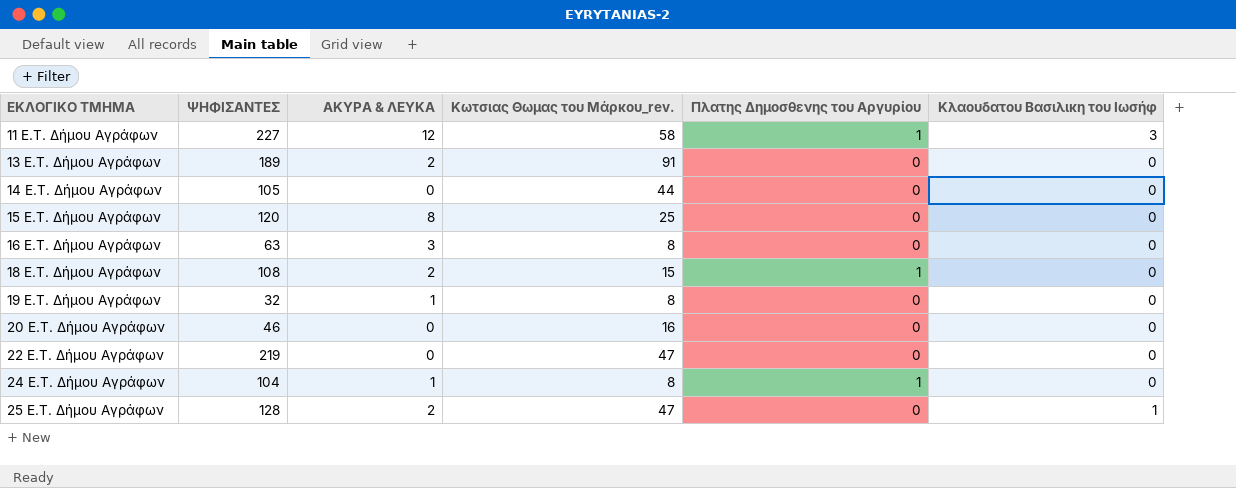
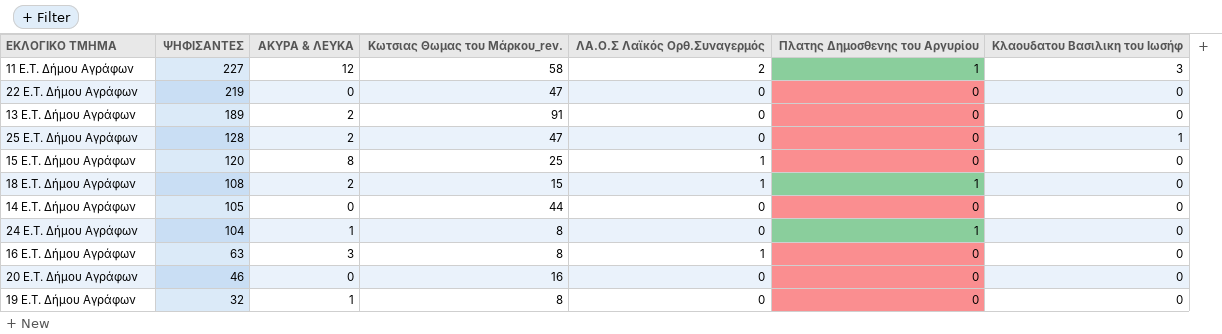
row order: ΕΚΛΟΓΙΚΟ ΤΜΗΜΑ ascending -> ΨΗΦΙΣΑΝΤΕΣ descending
column ΛΑ.Ο.Σ Λαϊκός Ορθ.Συναγερμός | position: none -> 5

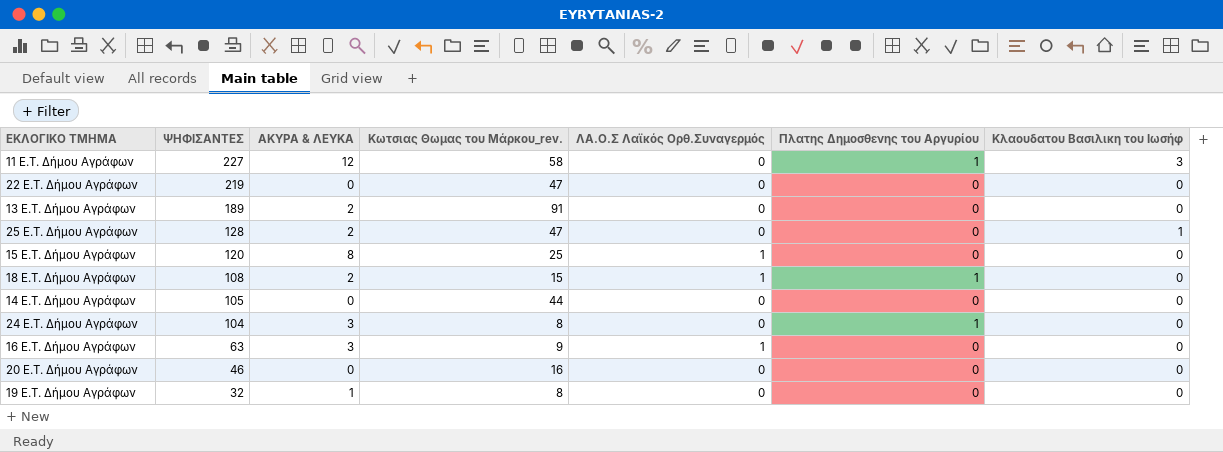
11 E.T. Δήμου Αγράφων | ΛΑ.Ο.Σ Λαϊκός Ορθ.Συναγερμός: 2 -> 0
24 E.T. Δήμου Αγράφων | ΑΚΥΡΑ & ΛΕΥΚΑ: 1 -> 3
16 E.T. Δήμου Αγράφων | Κωτσιας Θωμας του Μάρκου_rev.: 8 -> 9

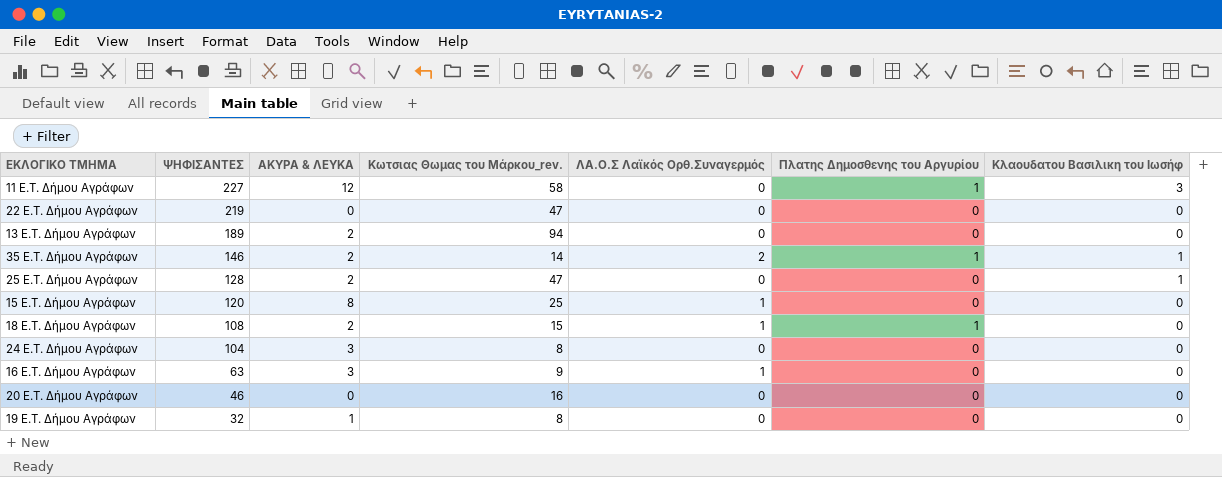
row 14 E.T. Δήμου Αγράφων: 105 | 0 | 44 | 0 | 0 | 0 -> none
13 E.T. Δήμου Αγράφων | Κωτσιας Θωμας του Μάρκου_rev.: 91 -> 94
row 35 E.T. Δήμου Αγράφων: none -> 146 | 2 | 14 | 2 | 1 | 1
24 E.T. Δήμου Αγράφων | Πλατης Δημοσθενης του Αργυρίου: 1 -> 0

